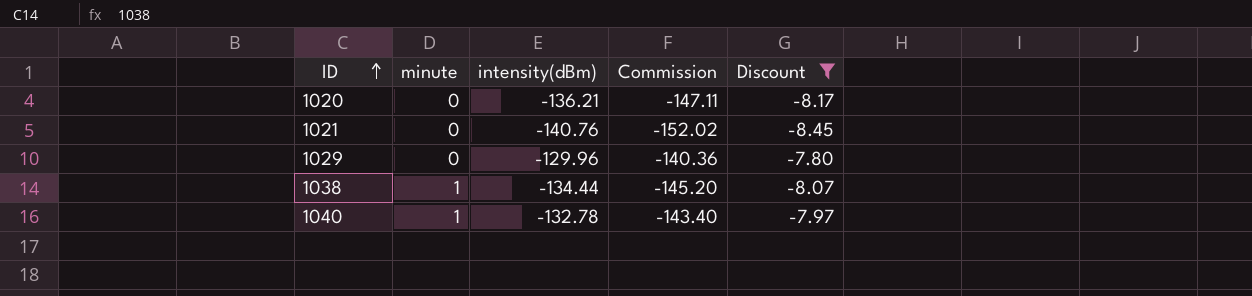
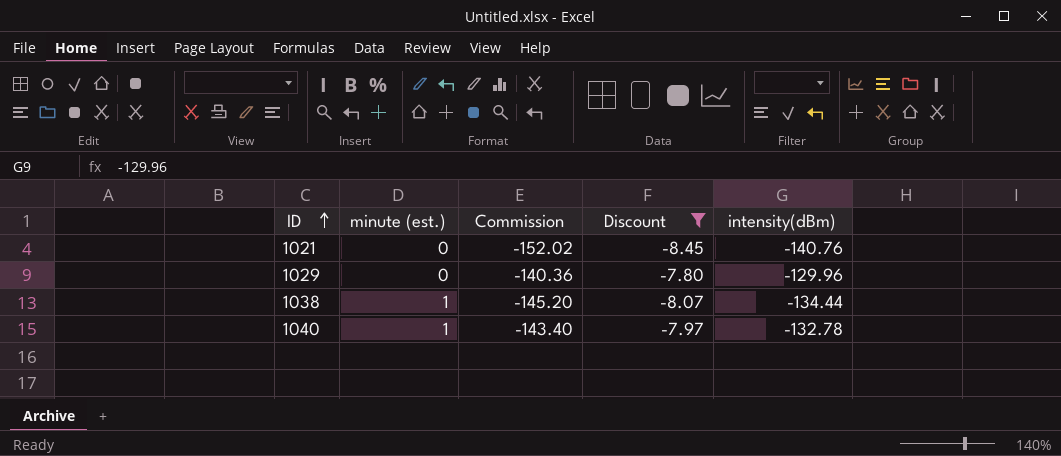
column name: minute -> minute (est.)
column intensity(dBm) | position: 3 -> 5
row 1020: 0 | -136.21 | -147.11 | -8.17 -> none

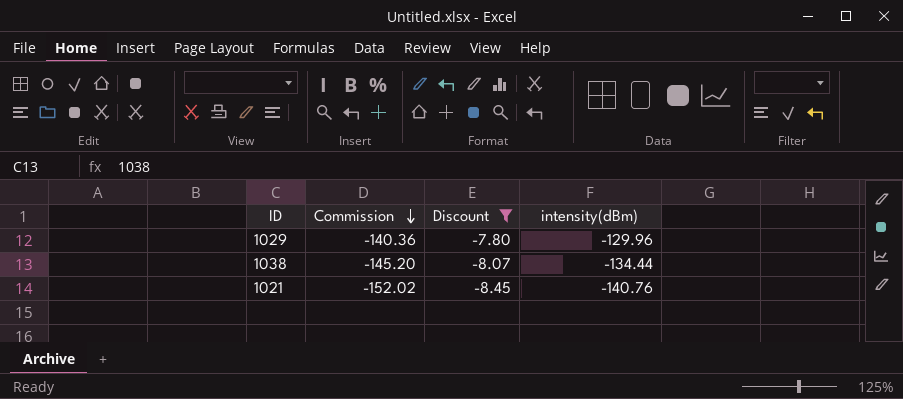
row order: ID ascending -> Commission descending
column minute (est.) | position: 2 -> none
row 1040: 1 | -143.40 | -7.97 | -132.78 -> none

